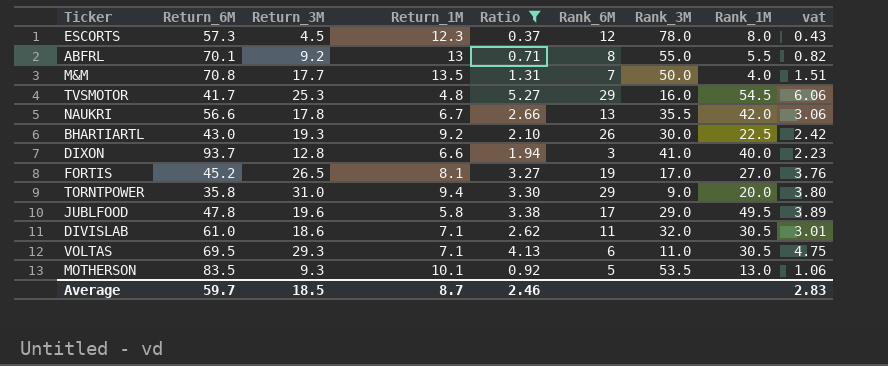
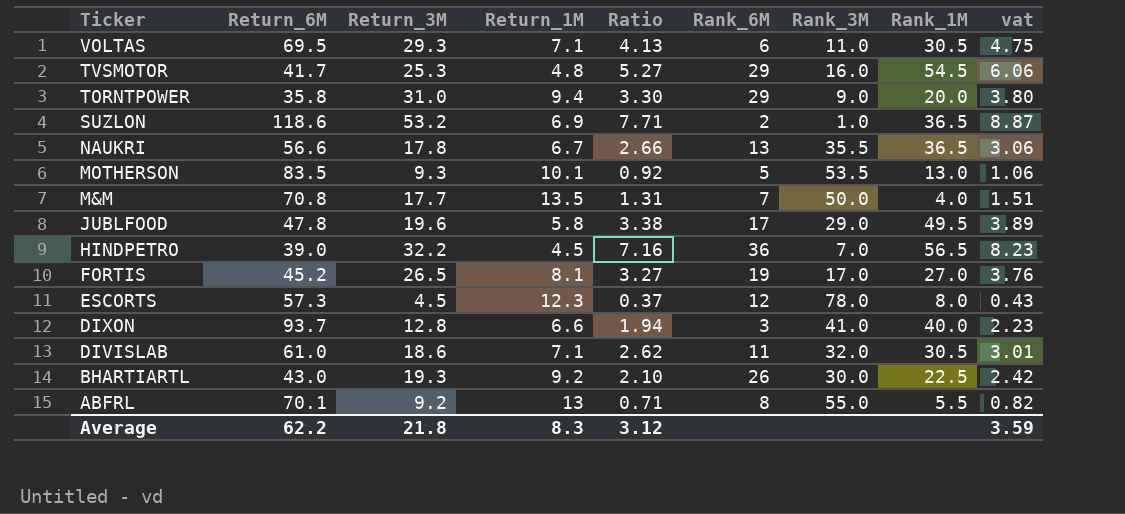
filter: Ratio <= 5.27 -> none
row order: none -> Ticker descending
NAUKRI | Rank_1M: 42.0 -> 36.5
Average | Return_6M: 59.7 -> 62.2
Average | Return_3M: 18.5 -> 21.8
Average | Return_1M: 8.7 -> 8.3
Average | Ratio: 2.46 -> 3.12
Average | vat: 2.83 -> 3.59

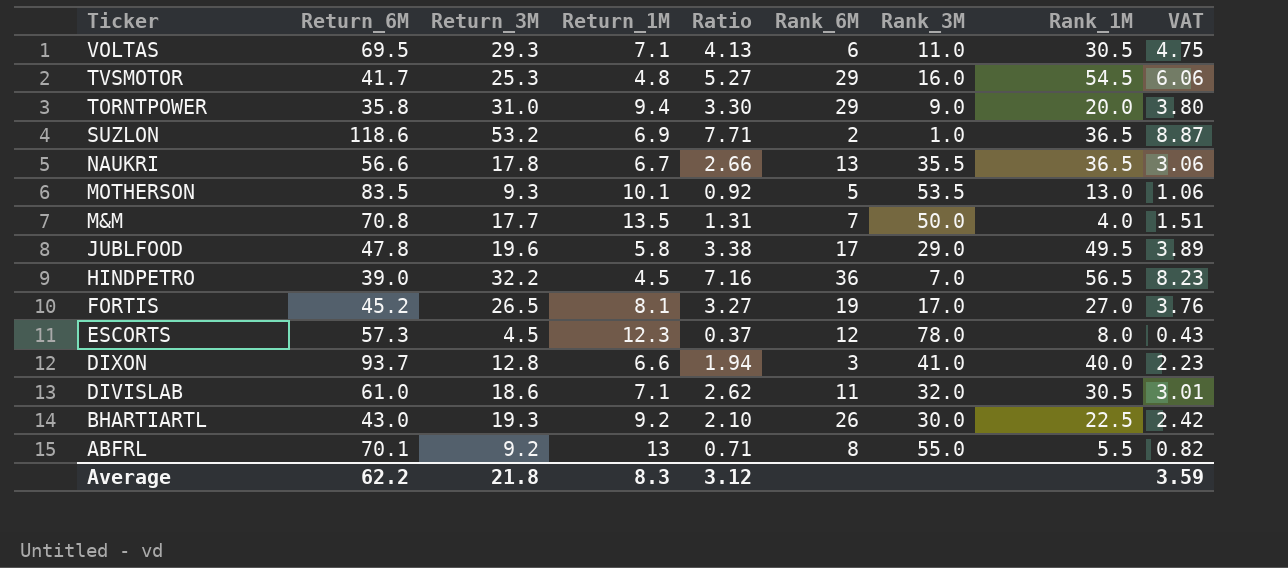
column name: vat -> VAT

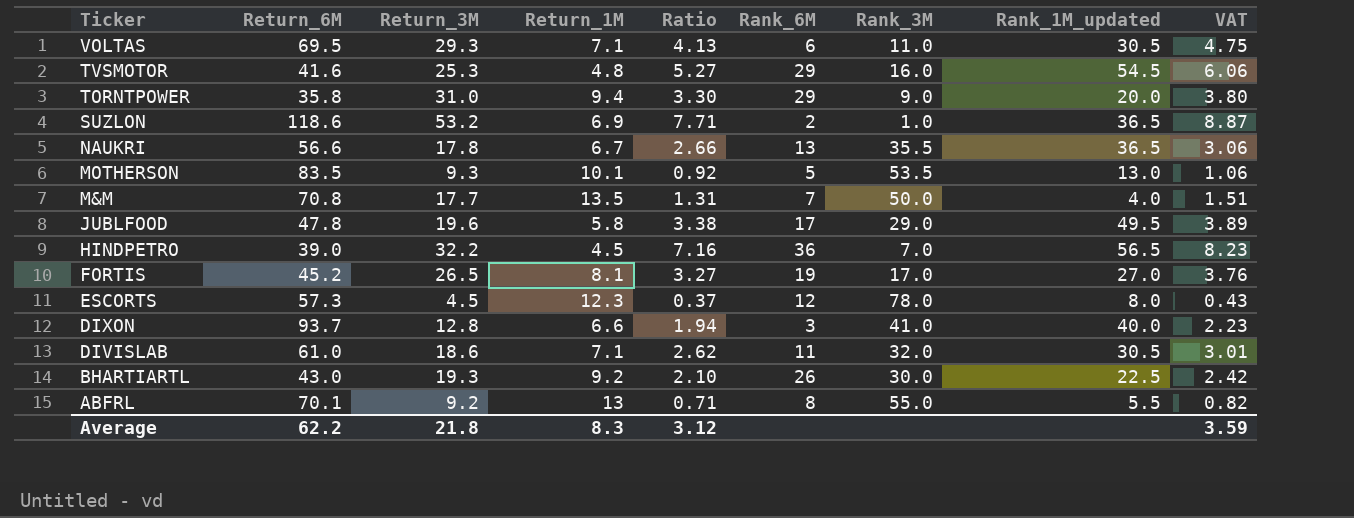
column name: Rank_1M -> Rank_1M_updated
TVSMOTOR | Return_6M: 41.7 -> 41.6

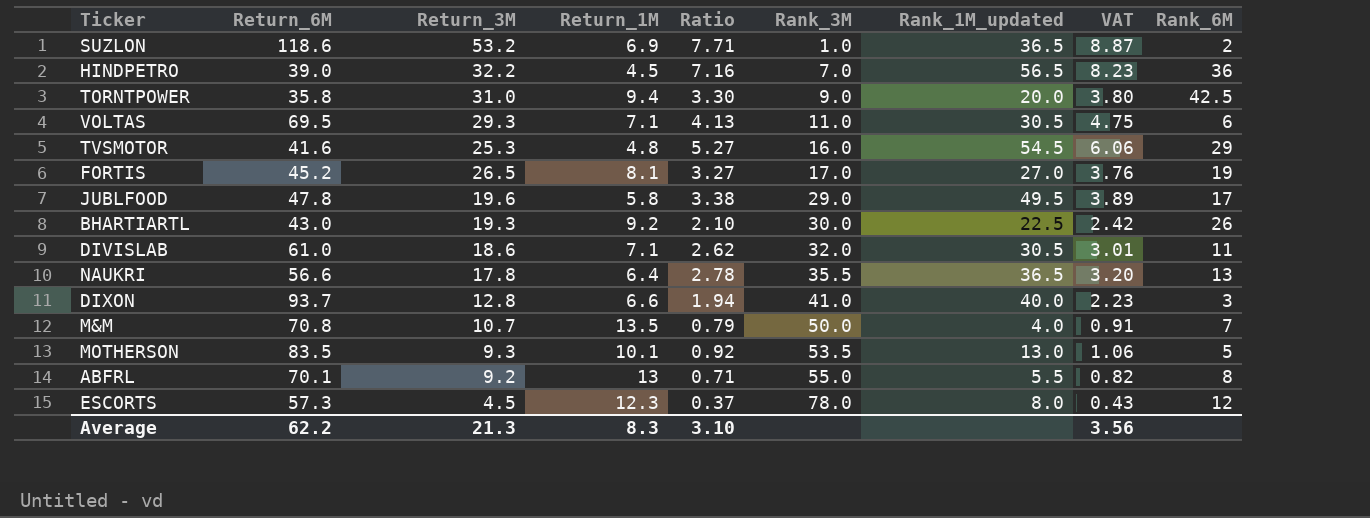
row order: Ticker descending -> Rank_3M ascending
column Rank_6M | position: 6 -> 9
TORNTPOWER | Rank_6M: 29 -> 42.5
NAUKRI | Return_1M: 6.7 -> 6.4
NAUKRI | Ratio: 2.66 -> 2.78
NAUKRI | VAT: 3.06 -> 3.20
M&M | Return_3M: 17.7 -> 10.7
M&M | Ratio: 1.31 -> 0.79
M&M | VAT: 1.51 -> 0.91
Average | Return_3M: 21.8 -> 21.3
Average | Ratio: 3.12 -> 3.10
Average | VAT: 3.59 -> 3.56

